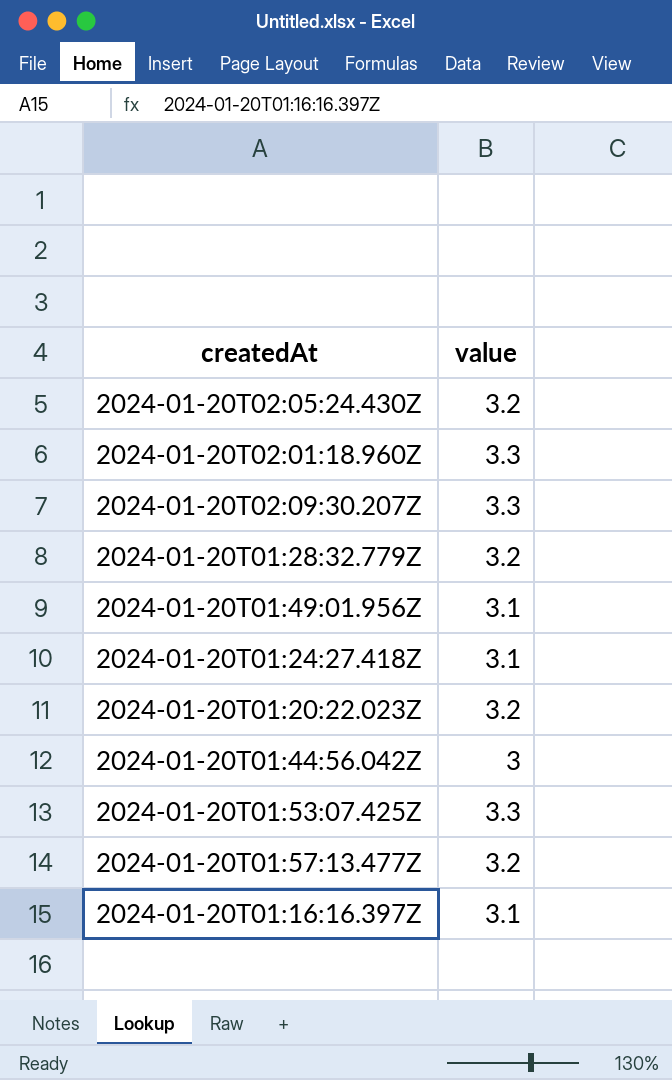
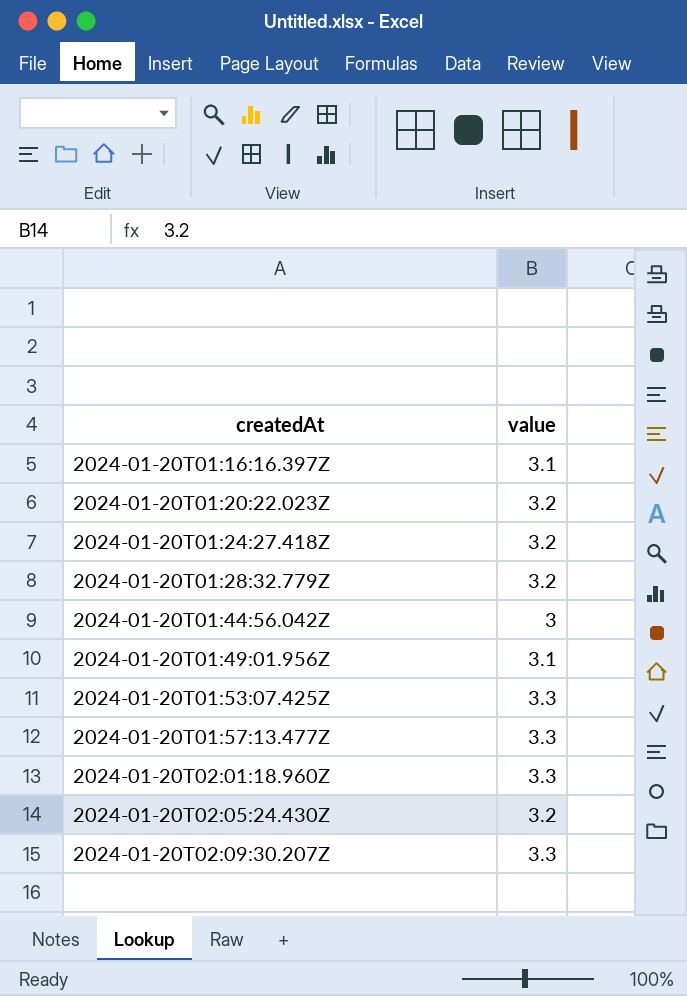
row order: none -> createdAt ascending
2024-01-20T01:24:27.418Z | value: 3.1 -> 3.2
2024-01-20T01:57:13.477Z | value: 3.2 -> 3.3

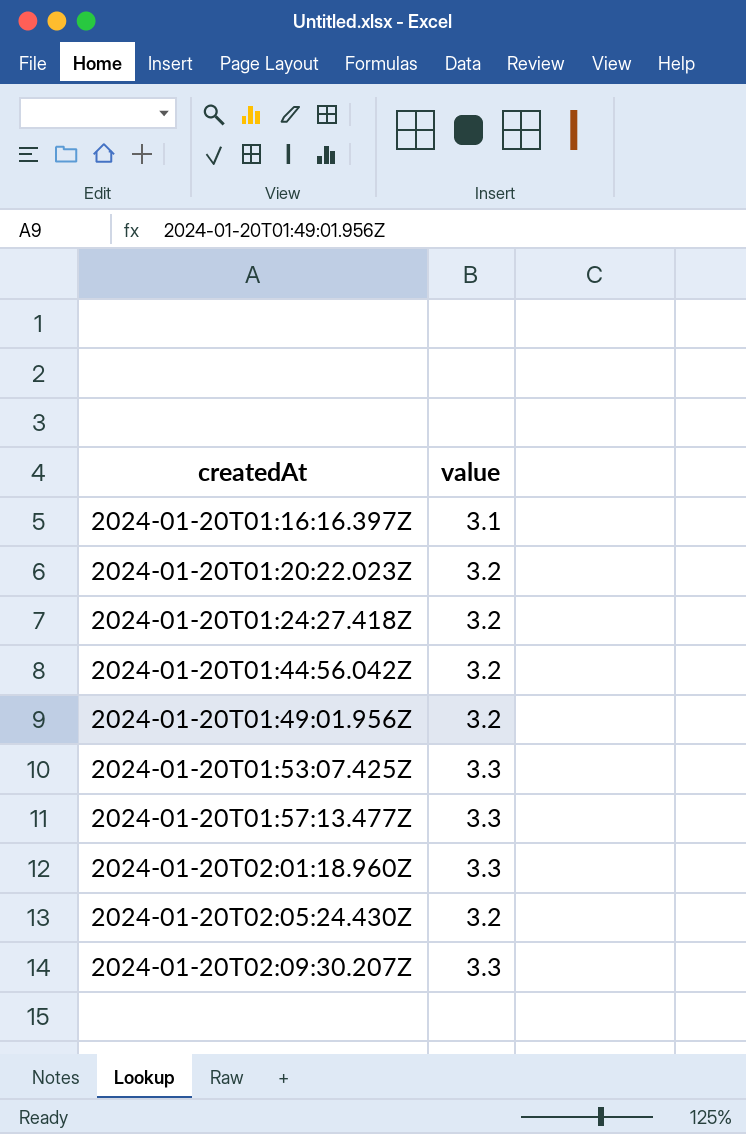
row 2024-01-20T01:28:32.779Z: 3.2 -> none
2024-01-20T01:44:56.042Z | value: 3 -> 3.2
2024-01-20T01:49:01.956Z | value: 3.1 -> 3.2

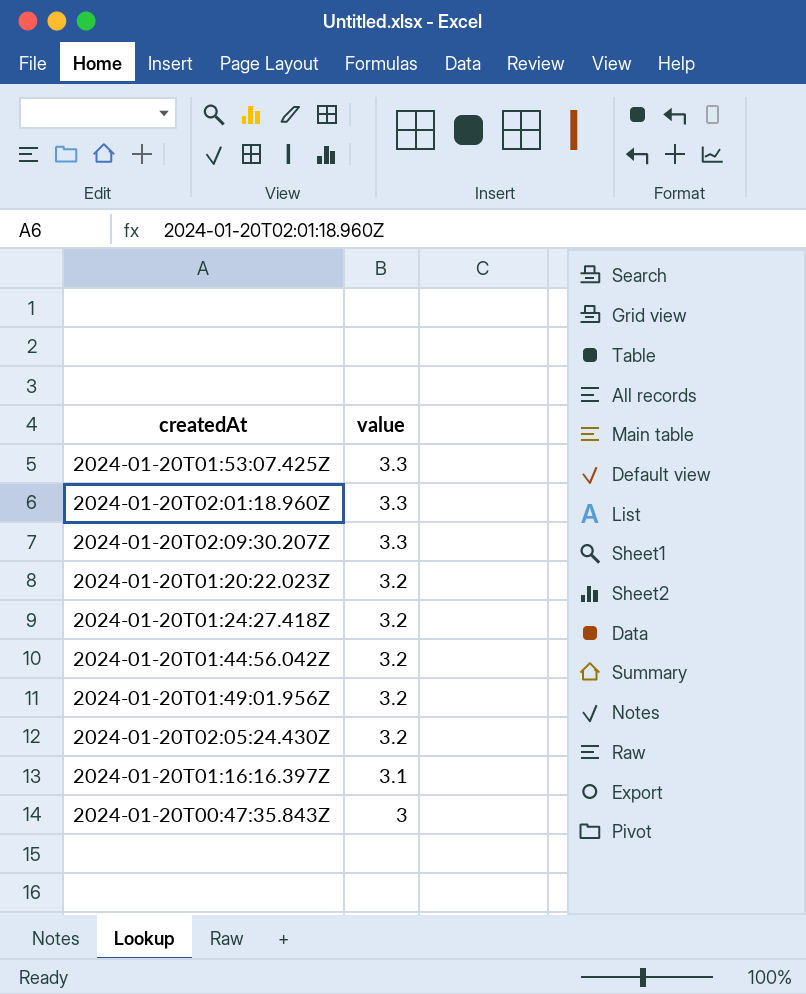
row order: createdAt ascending -> value descending
row 2024-01-20T01:57:13.477Z: 3.3 -> none
row 2024-01-20T00:47:35.843Z: none -> 3

